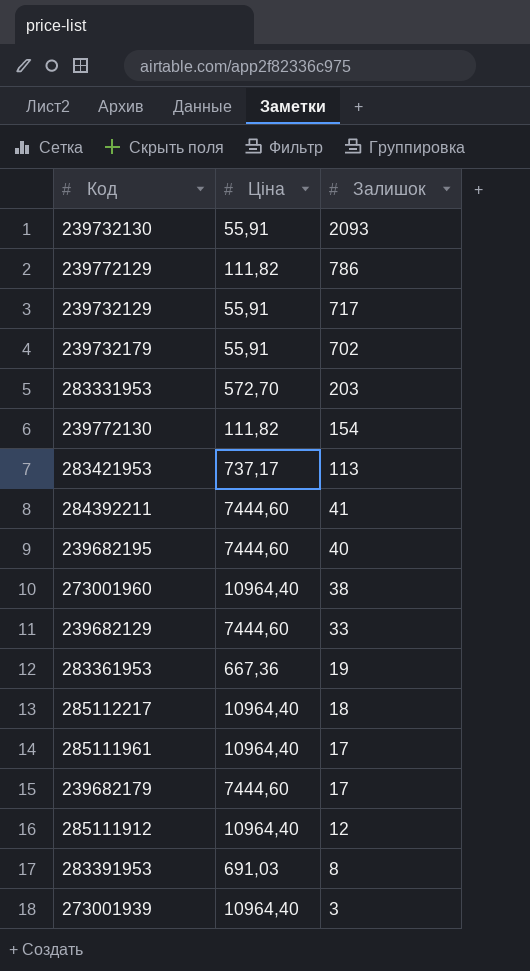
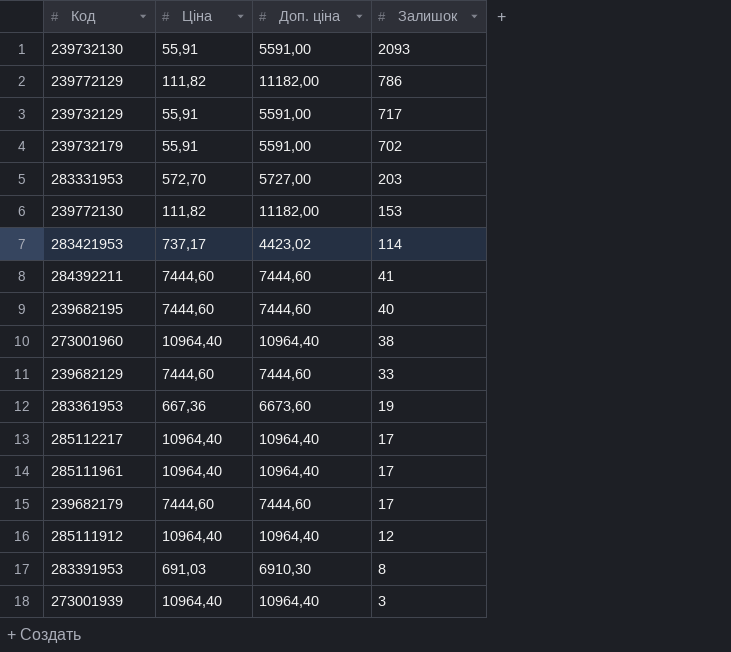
column Доп. ціна | position: none -> 3
239772130 | Залишок: 154 -> 153
283421953 | Залишок: 113 -> 114
285112217 | Залишок: 18 -> 17

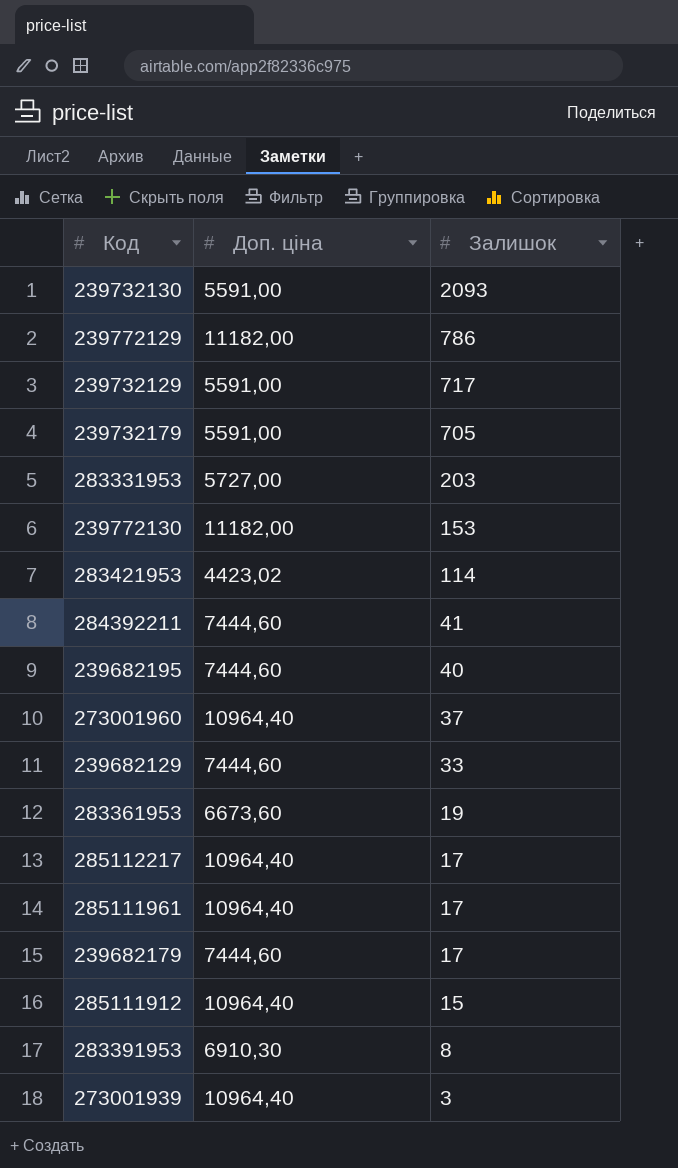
column Ціна | position: 2 -> none
239732179 | Залишок: 702 -> 705
273001960 | Залишок: 38 -> 37
285111912 | Залишок: 12 -> 15

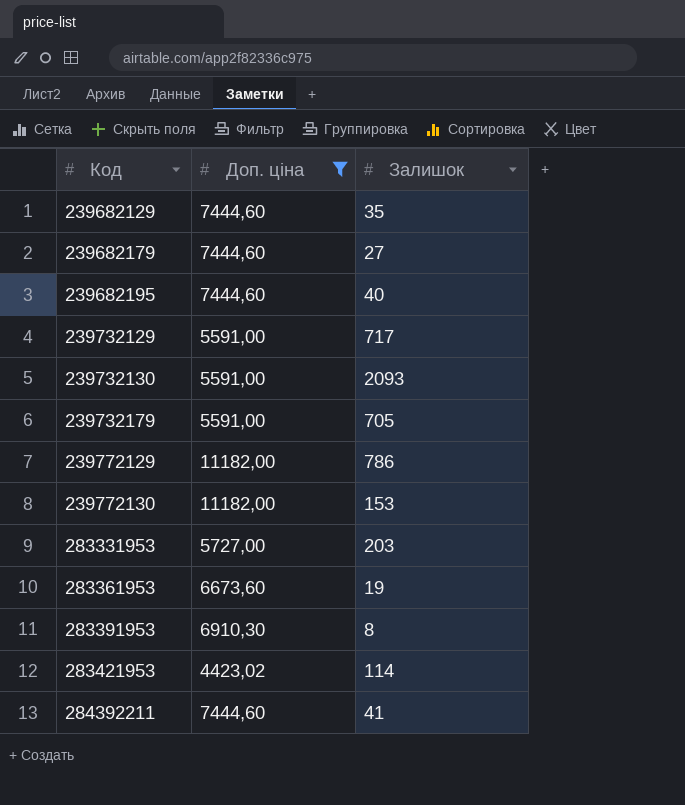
filter: none -> Доп. ціна != 10964,40
row order: Залишок descending -> Код ascending
239682129 | Залишок: 33 -> 35
239682179 | Залишок: 17 -> 27

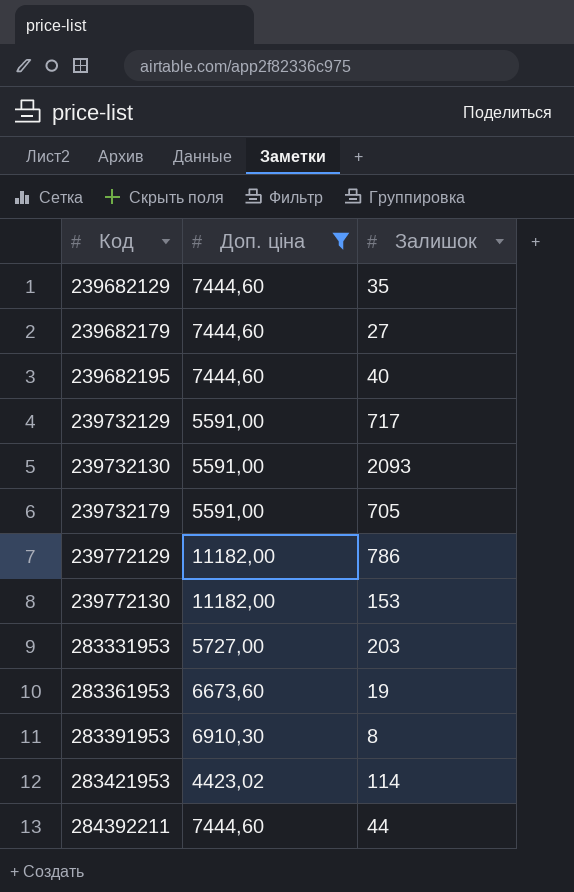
284392211 | Залишок: 41 -> 44

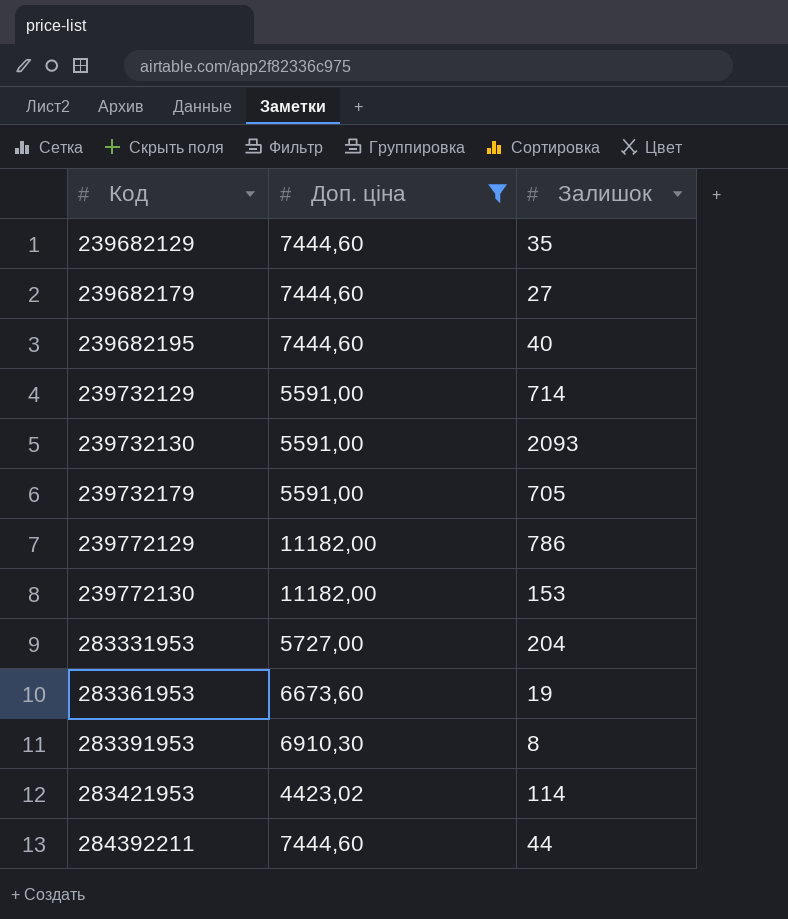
239732129 | Залишок: 717 -> 714
283331953 | Залишок: 203 -> 204

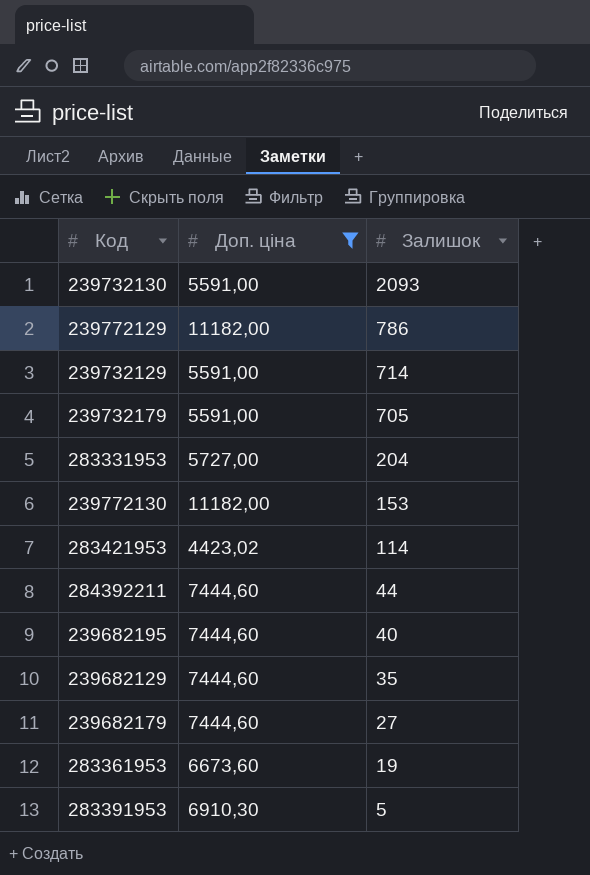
row order: Код ascending -> Залишок descending
283391953 | Залишок: 8 -> 5

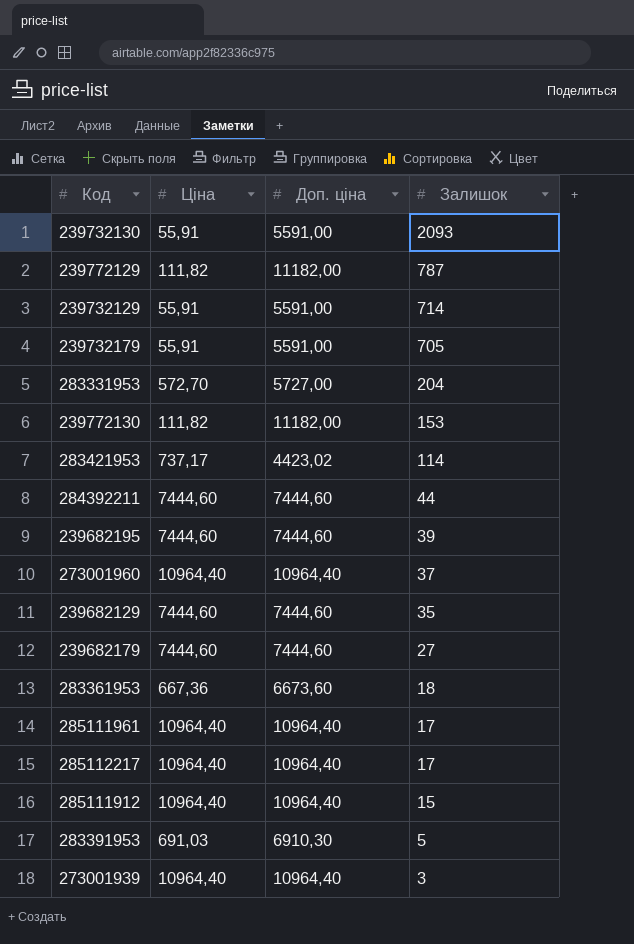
filter: Доп. ціна != 10964,40 -> none
column Ціна | position: none -> 2
239772129 | Залишок: 786 -> 787
239682195 | Залишок: 40 -> 39
283361953 | Залишок: 19 -> 18

